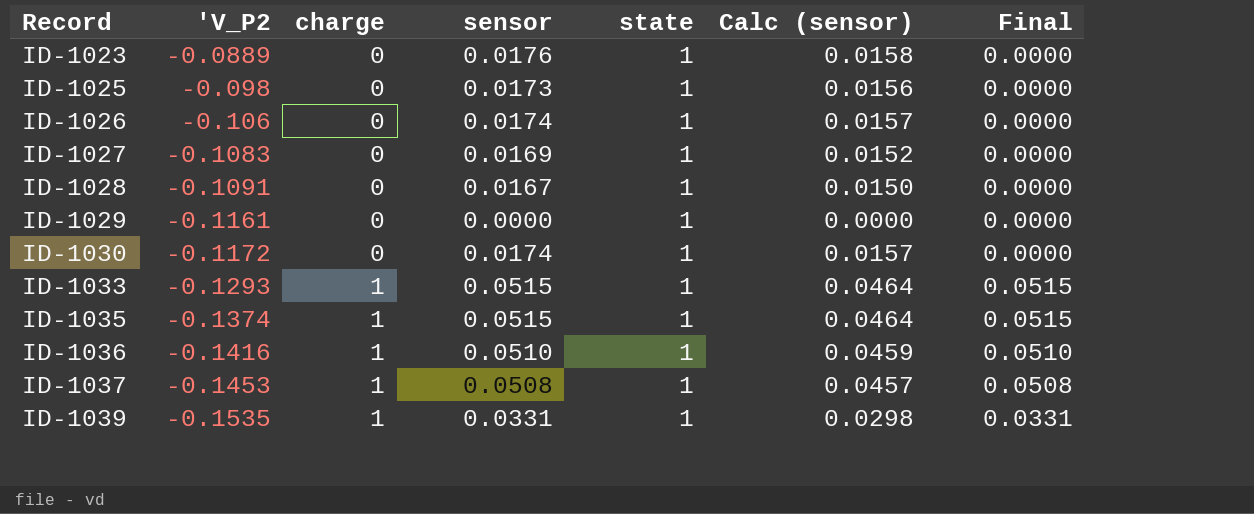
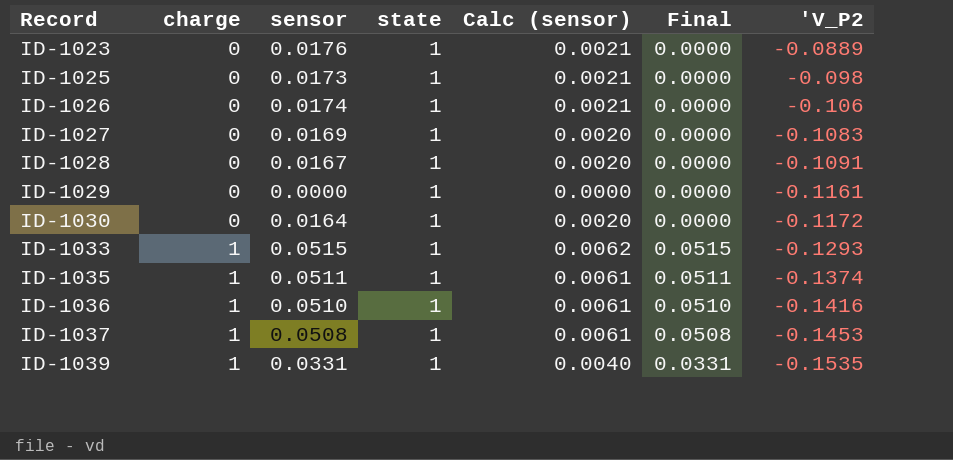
column Calc (sensor) | formula: [sensor] * 0.9 -> [sensor] * 0.12
column 'V_P2 | position: 2 -> 7
ID-1030 | sensor: 0.0174 -> 0.0164
ID-1035 | sensor: 0.0515 -> 0.0511
ID-1035 | Final: 0.0515 -> 0.0511

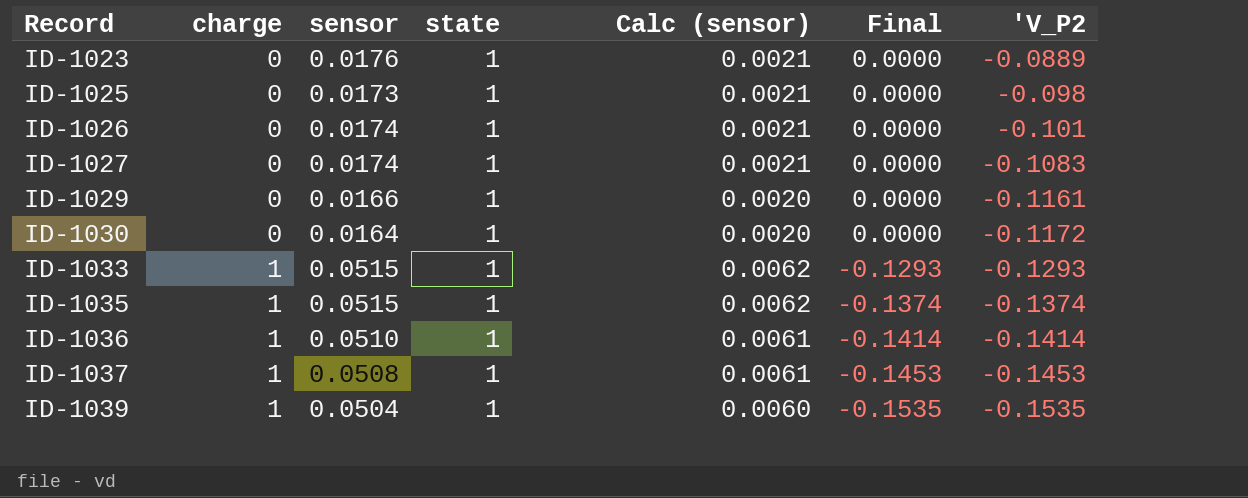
column Final | formula: [charge] * [sensor] -> [charge] * ['V_P2]
row ID-1028: 0 | 0.0167 | 1 | 0.0020 | 0.0000 | -0.1091 -> none
ID-1026 | 'V_P2: -0.106 -> -0.101
ID-1027 | sensor: 0.0169 -> 0.0174
ID-1027 | Calc (sensor): 0.0020 -> 0.0021
ID-1029 | sensor: 0.0000 -> 0.0166
ID-1029 | Calc (sensor): 0.0000 -> 0.0020
ID-1035 | sensor: 0.0511 -> 0.0515
ID-1035 | Calc (sensor): 0.0061 -> 0.0062
ID-1036 | 'V_P2: -0.1416 -> -0.1414
ID-1039 | sensor: 0.0331 -> 0.0504
ID-1039 | Calc (sensor): 0.0040 -> 0.0060

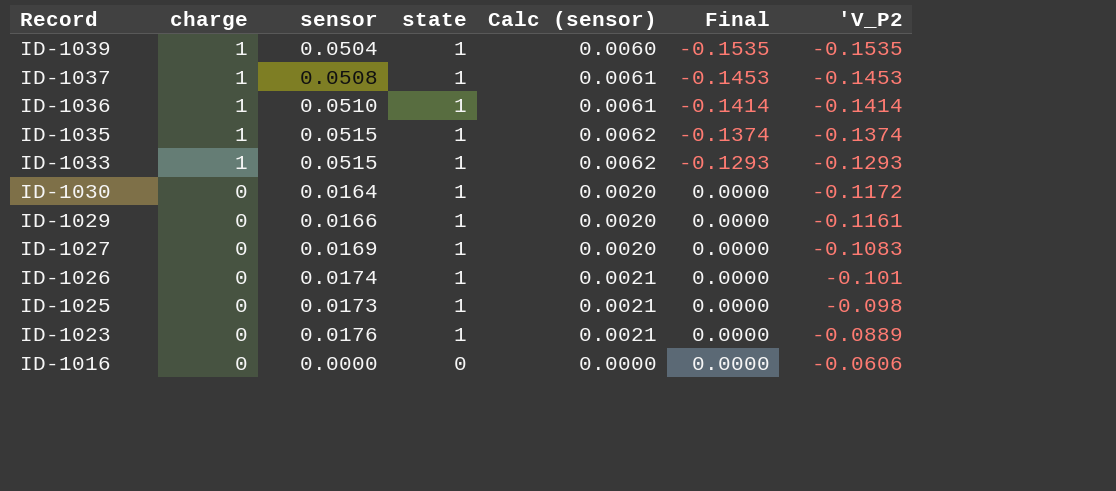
row order: Record ascending -> Record descending
ID-1027 | sensor: 0.0174 -> 0.0169
ID-1027 | Calc (sensor): 0.0021 -> 0.0020
row ID-1016: none -> 0 | 0.0000 | 0 | 0.0000 | 0.0000 | -0.0606

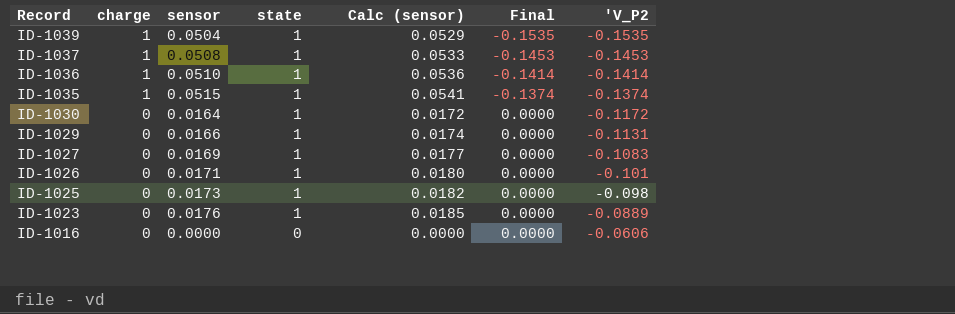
column Calc (sensor) | formula: [sensor] * 0.12 -> [sensor] * 1.05
row ID-1033: 1 | 0.0515 | 1 | 0.0062 | -0.1293 | -0.1293 -> none
ID-1029 | 'V_P2: -0.1161 -> -0.1131
ID-1026 | sensor: 0.0174 -> 0.0171

